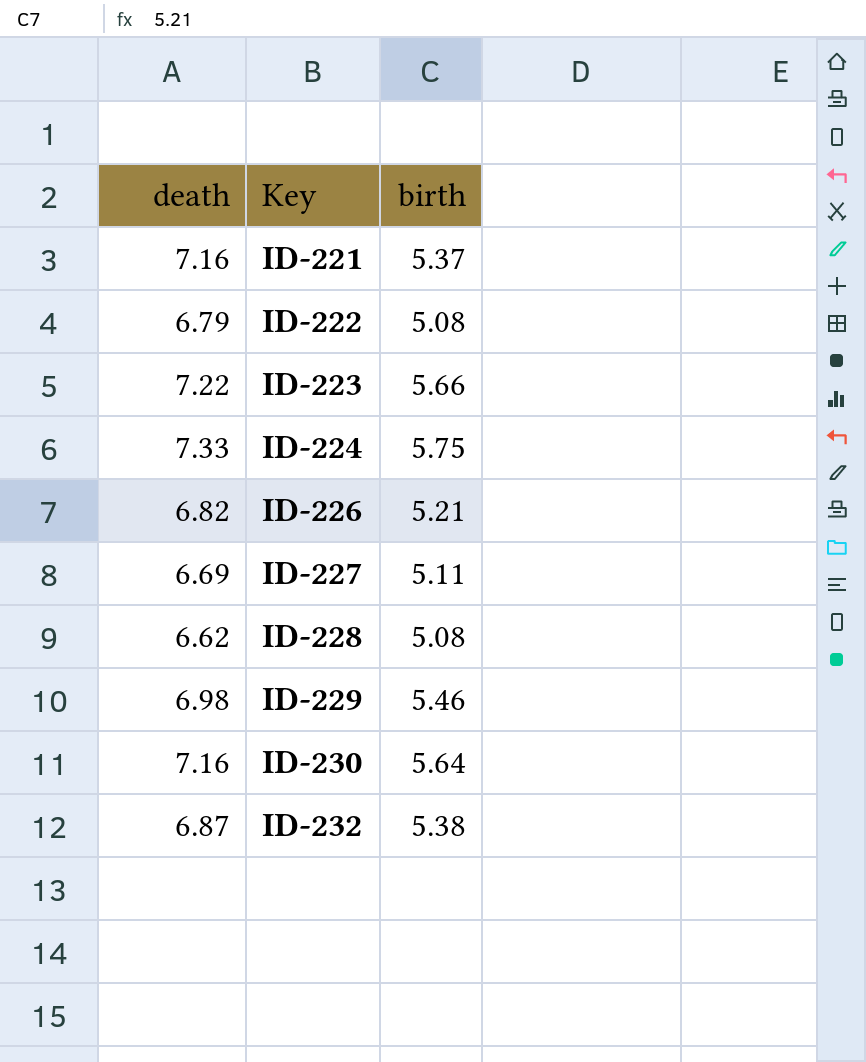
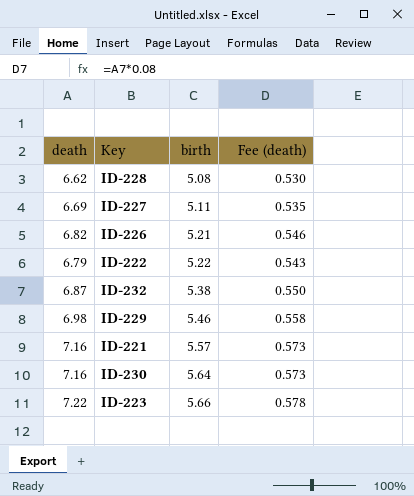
row order: Key ascending -> birth ascending
column Fee (death) | formula: none -> [death] * 0.08
row ID-224: 7.33 | 5.75 -> none
ID-222 | birth: 5.08 -> 5.22
ID-221 | birth: 5.37 -> 5.57

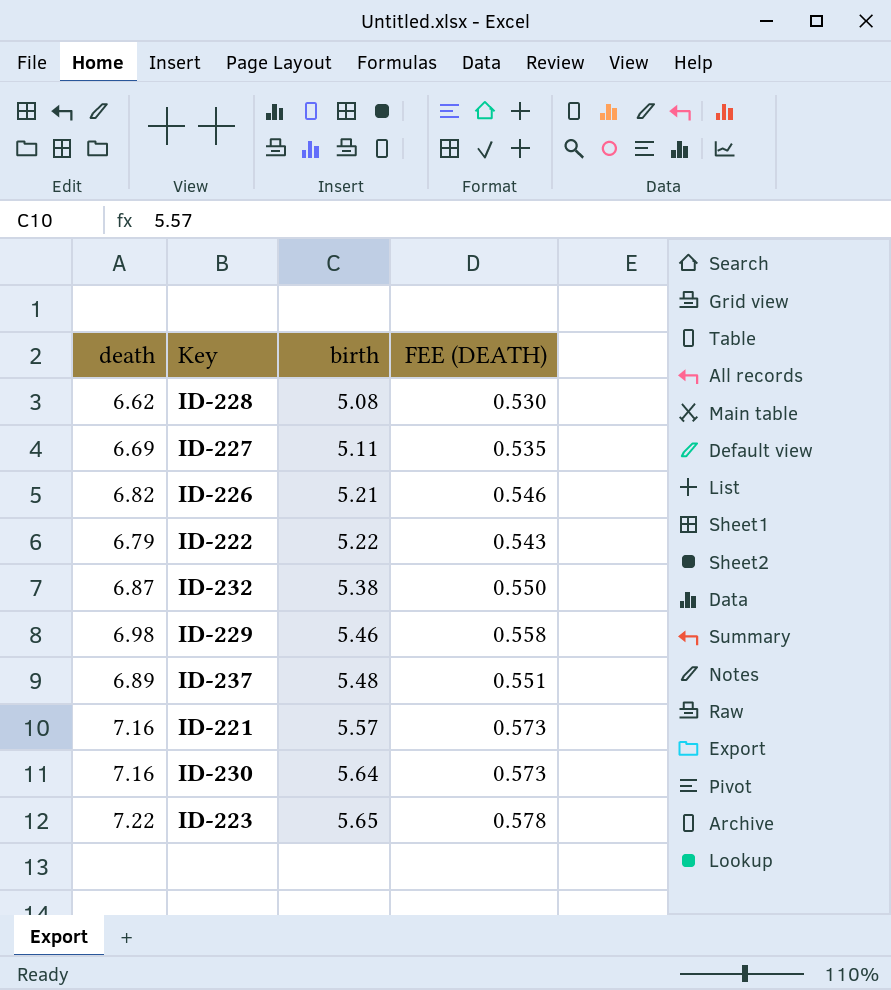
column name: Fee (death) -> FEE (DEATH)
row ID-237: none -> 6.89 | 5.48 | 0.551
ID-223 | birth: 5.66 -> 5.65

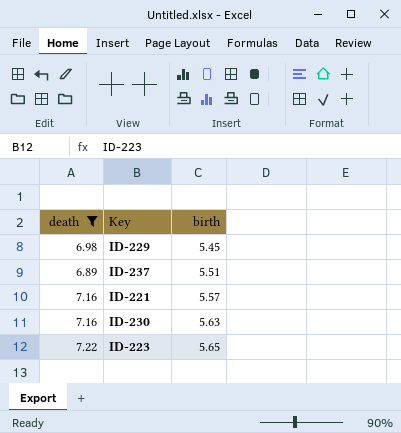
filter: none -> death >= 6.89
column FEE (DEATH) | formula: [death] * 0.08 -> none
ID-229 | birth: 5.46 -> 5.45
ID-237 | birth: 5.48 -> 5.51
ID-230 | birth: 5.64 -> 5.63

